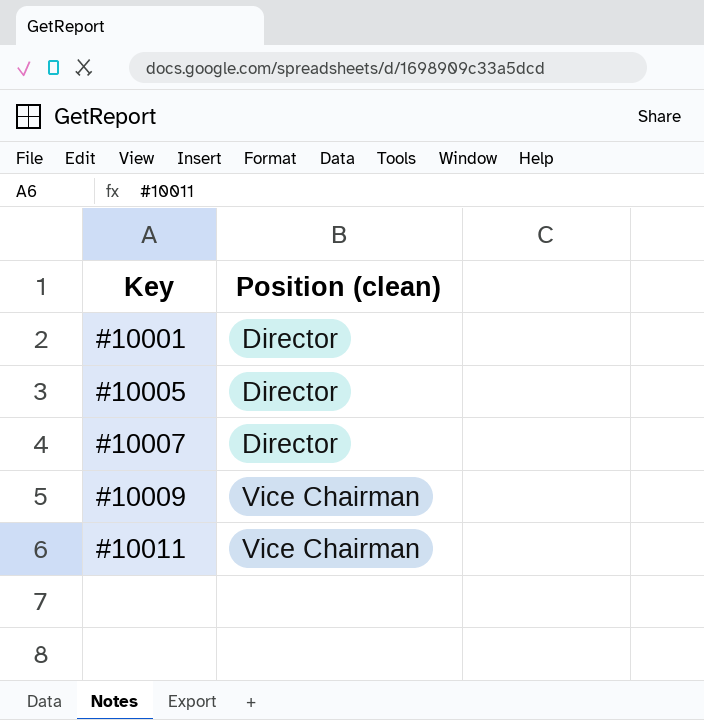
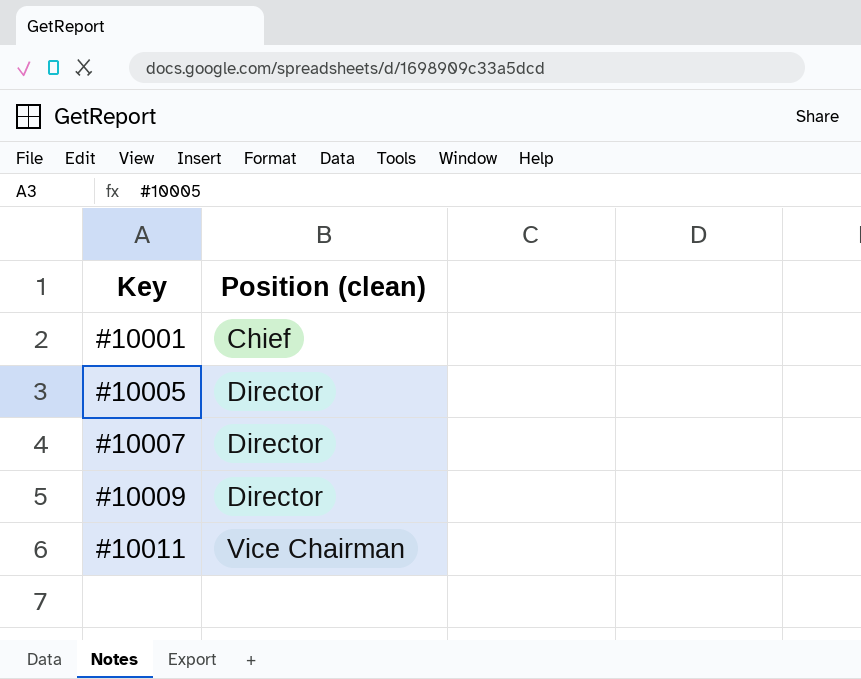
#10001 | Position (clean): Director -> Chief
#10009 | Position (clean): Vice Chairman -> Director

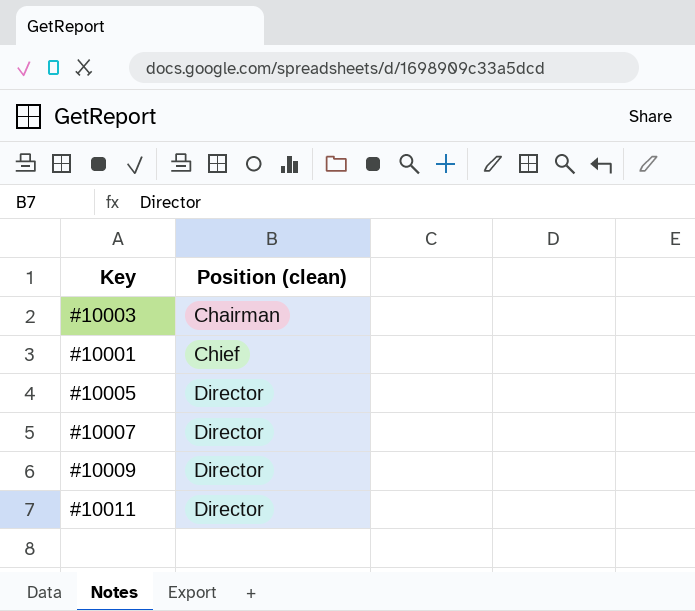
row #10003: none -> Chairman
#10011 | Position (clean): Vice Chairman -> Director

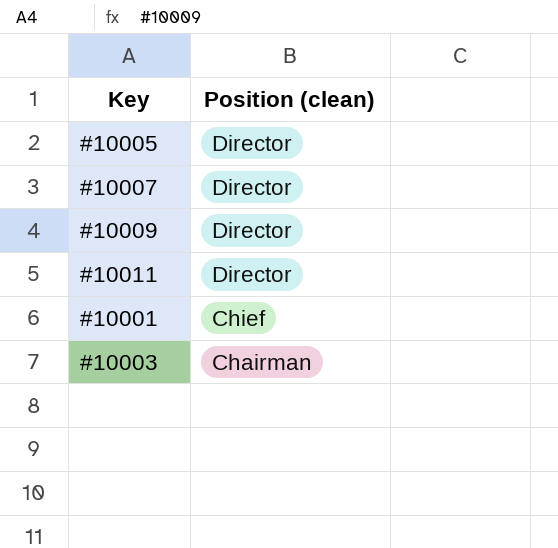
row order: Position (clean) ascending -> Position (clean) descending

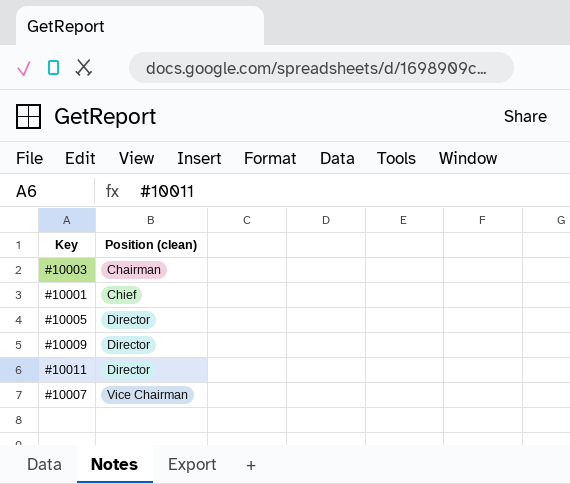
row order: Position (clean) descending -> Position (clean) ascending
#10007 | Position (clean): Director -> Vice Chairman

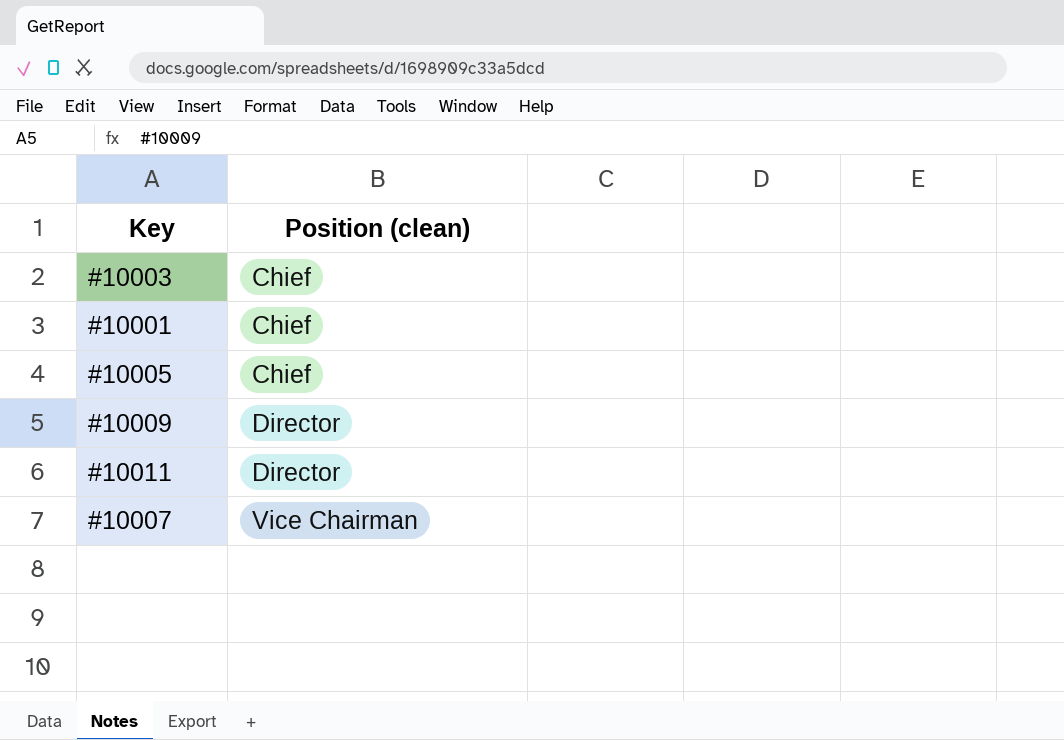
#10003 | Position (clean): Chairman -> Chief
#10005 | Position (clean): Director -> Chief

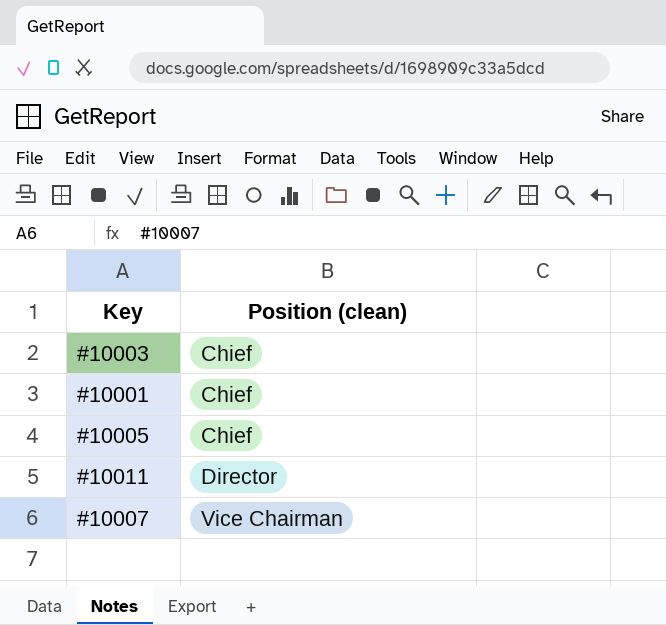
row #10009: Director -> none

